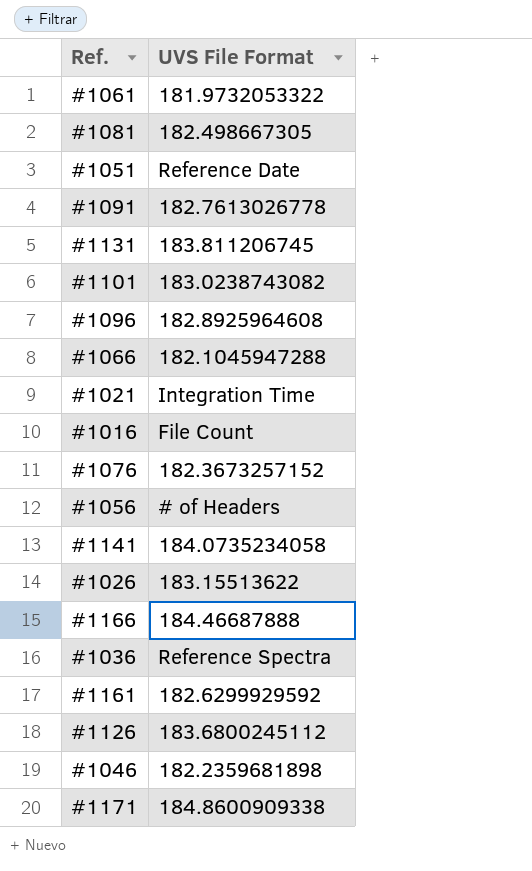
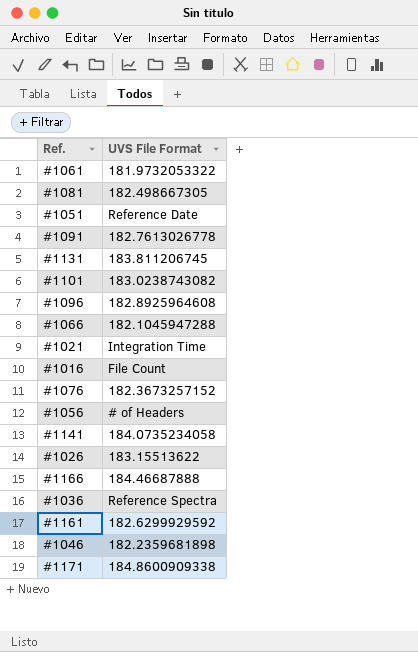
row #1126: 183.6800245112 -> none

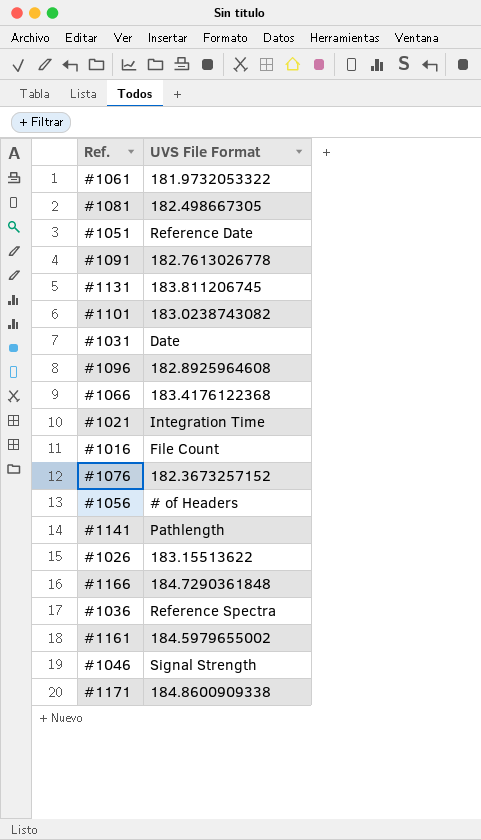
row #1031: none -> Date
#1066 | UVS File Format: 182.1045947288 -> 183.4176122368
#1141 | UVS File Format: 184.0735234058 -> Pathlength
#1166 | UVS File Format: 184.46687888 -> 184.7290361848
#1161 | UVS File Format: 182.6299929592 -> 184.5979655002
#1046 | UVS File Format: 182.2359681898 -> Signal Strength

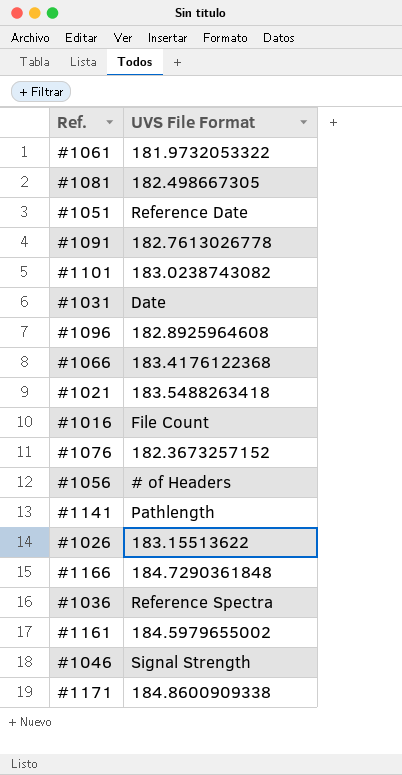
row #1131: 183.811206745 -> none
#1021 | UVS File Format: Integration Time -> 183.5488263418

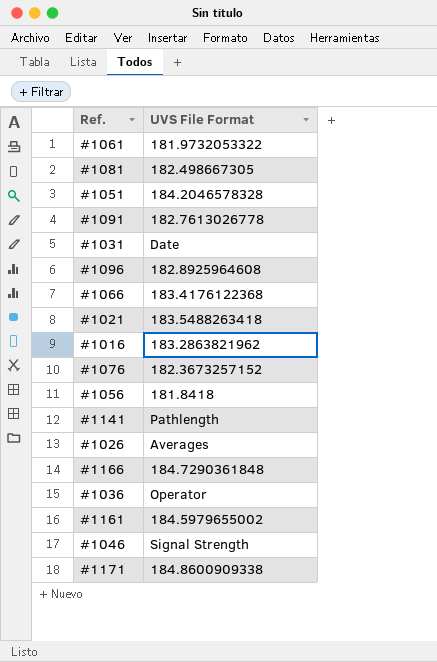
row #1101: 183.0238743082 -> none
#1051 | UVS File Format: Reference Date -> 184.2046578328
#1016 | UVS File Format: File Count -> 183.2863821962
#1056 | UVS File Format: # of Headers -> 181.8418
#1026 | UVS File Format: 183.15513622 -> Averages
#1036 | UVS File Format: Reference Spectra -> Operator

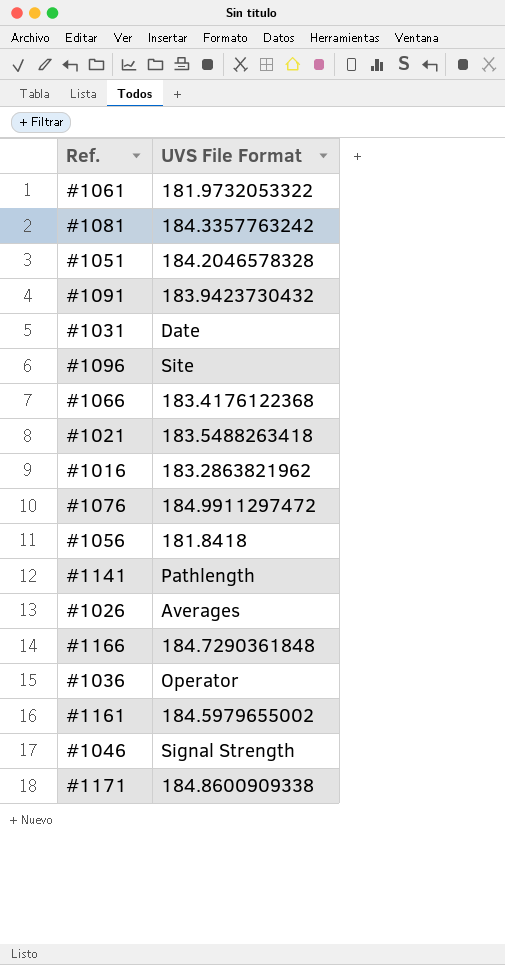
#1081 | UVS File Format: 182.498667305 -> 184.3357763242
#1091 | UVS File Format: 182.7613026778 -> 183.9423730432
#1096 | UVS File Format: 182.8925964608 -> Site
#1076 | UVS File Format: 182.3673257152 -> 184.9911297472

